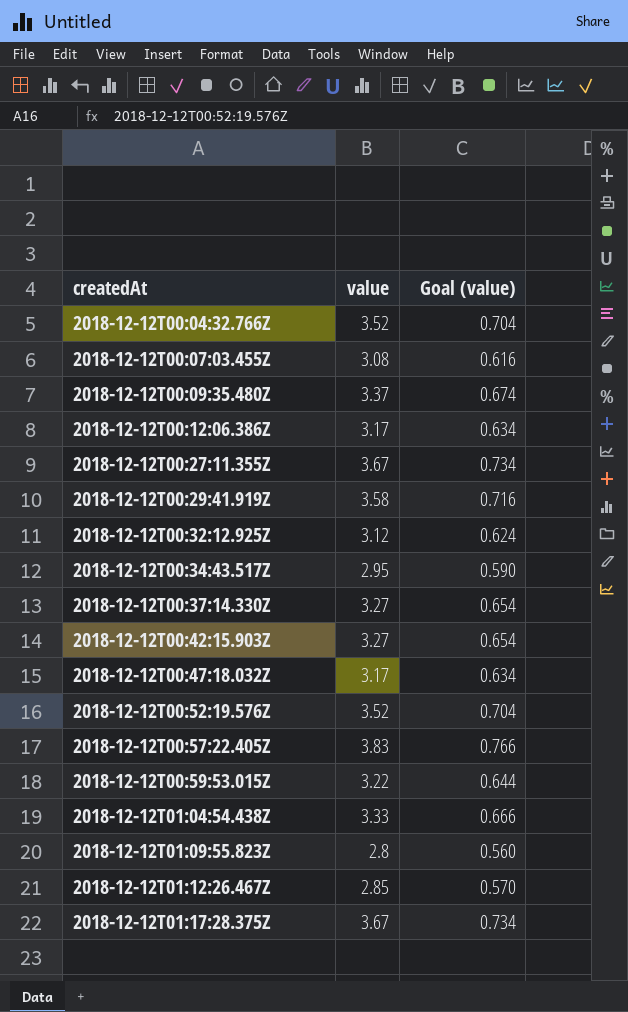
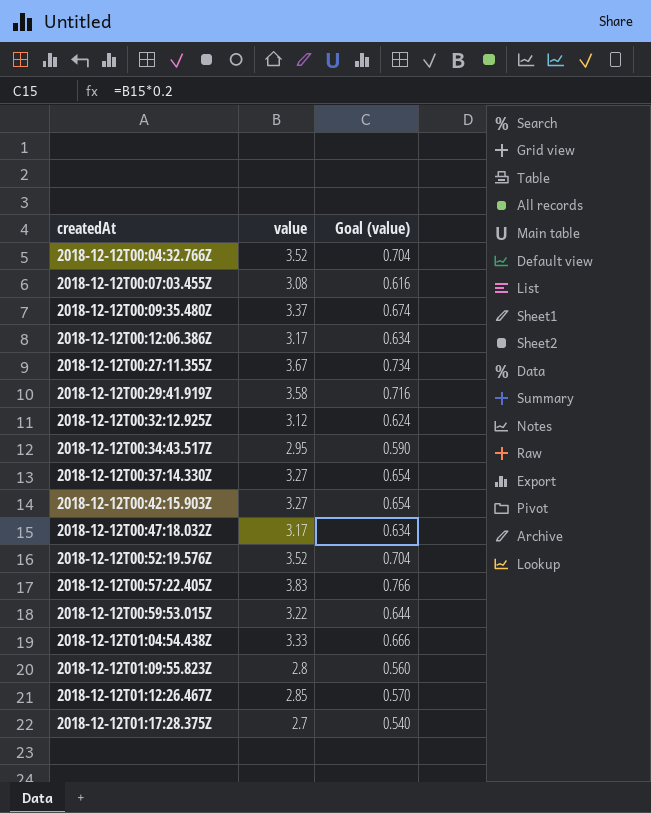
2018-12-12T01:17:28.375Z | value: 3.67 -> 2.7
2018-12-12T01:17:28.375Z | Goal (value): 0.734 -> 0.540

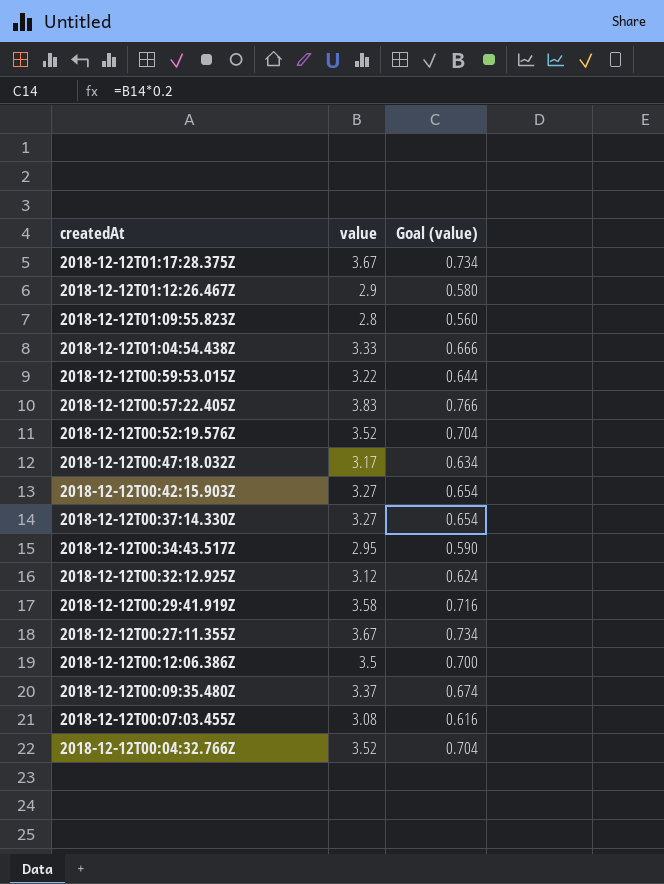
row order: createdAt ascending -> createdAt descending
2018-12-12T01:17:28.375Z | value: 2.7 -> 3.67
2018-12-12T01:17:28.375Z | Goal (value): 0.540 -> 0.734
2018-12-12T01:12:26.467Z | value: 2.85 -> 2.9
2018-12-12T01:12:26.467Z | Goal (value): 0.570 -> 0.580
2018-12-12T00:12:06.386Z | value: 3.17 -> 3.5
2018-12-12T00:12:06.386Z | Goal (value): 0.634 -> 0.700

